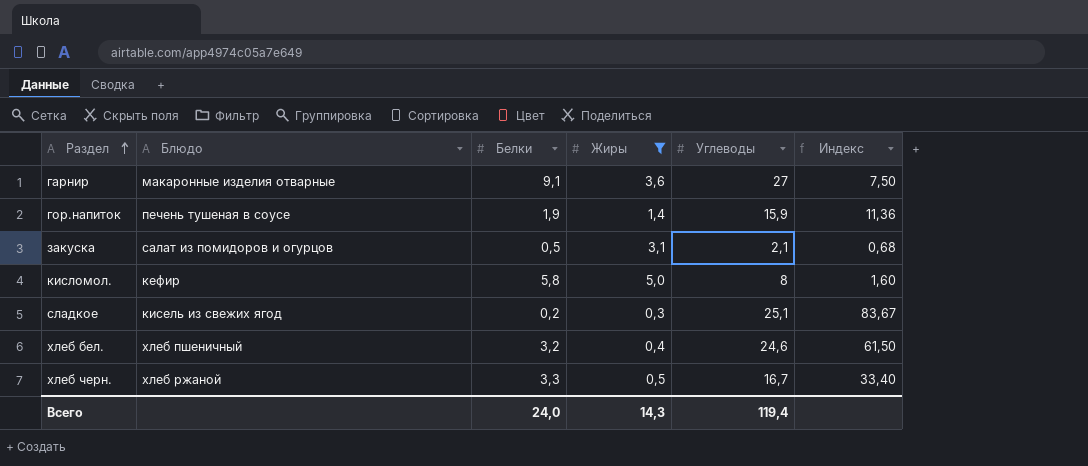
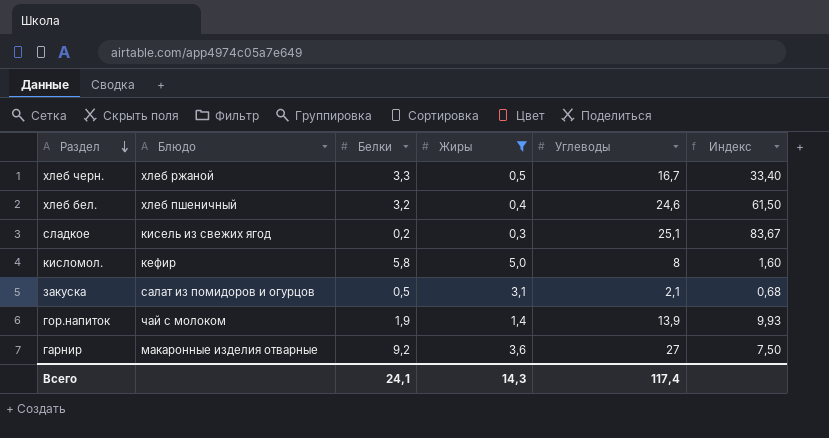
row order: Раздел ascending -> Раздел descending
гор.напиток | Блюдо: печень тушеная в соусе -> чай с молоком
гор.напиток | Углеводы: 15,9 -> 13,9
гор.напиток | Индекс: 11,36 -> 9,93
гарнир | Белки: 9,1 -> 9,2
Всего | Белки: 24,0 -> 24,1
Всего | Углеводы: 119,4 -> 117,4

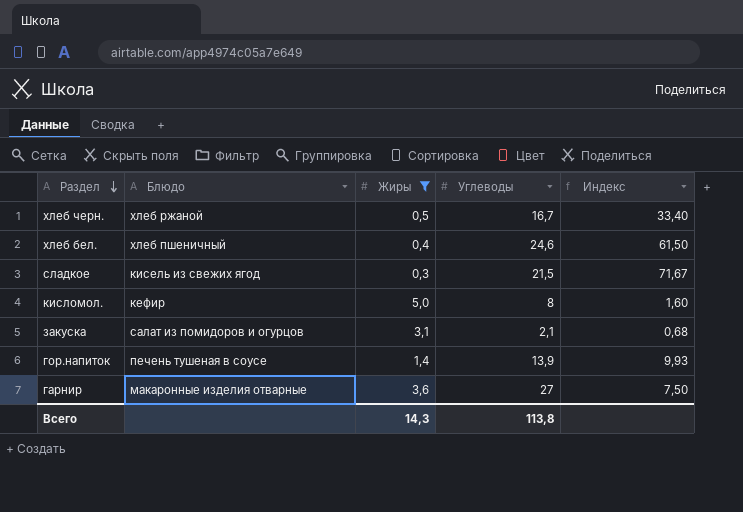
column Белки | position: 3 -> none
сладкое | Углеводы: 25,1 -> 21,5
сладкое | Индекс: 83,67 -> 71,67
гор.напиток | Блюдо: чай с молоком -> печень тушеная в соусе
Всего | Углеводы: 117,4 -> 113,8

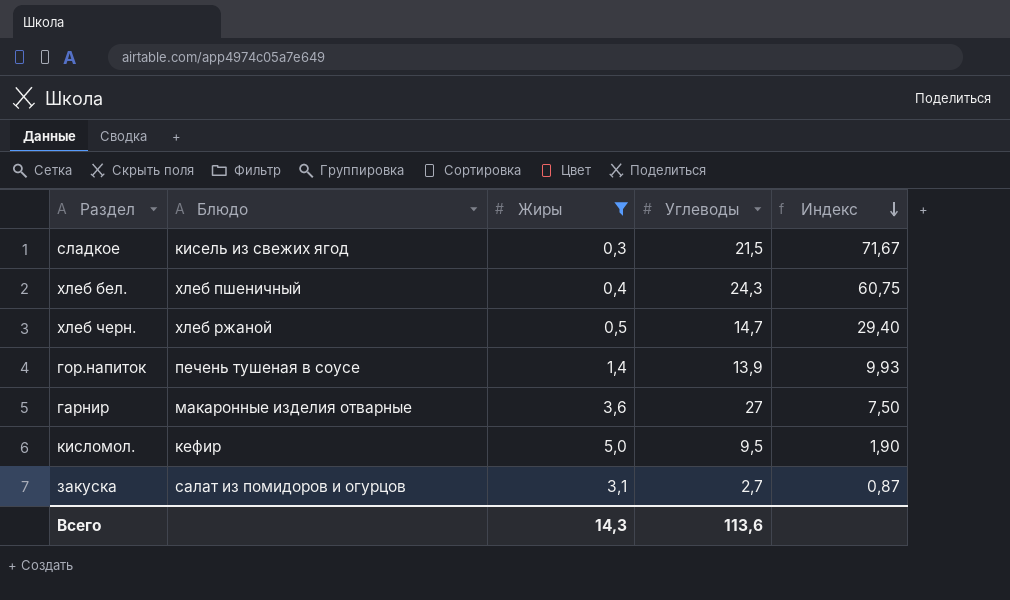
row order: Раздел descending -> Индекс descending
хлеб бел. | Углеводы: 24,6 -> 24,3
хлеб бел. | Индекс: 61,50 -> 60,75
хлеб черн. | Углеводы: 16,7 -> 14,7
хлеб черн. | Индекс: 33,40 -> 29,40
кисломол. | Углеводы: 8 -> 9,5
кисломол. | Индекс: 1,60 -> 1,90
закуска | Углеводы: 2,1 -> 2,7
закуска | Индекс: 0,68 -> 0,87
Всего | Углеводы: 113,8 -> 113,6

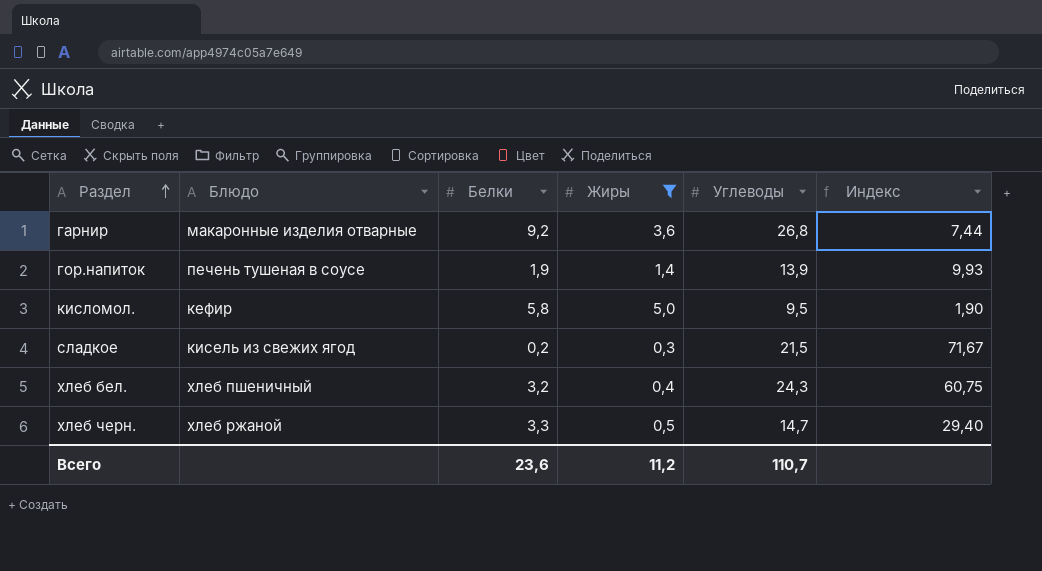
row order: Индекс descending -> Раздел ascending
column Белки | position: none -> 3
row закуска: салат из помидоров и огурцов | 3,1 | 2,7 | 0,87 -> none
гарнир | Углеводы: 27 -> 26,8
гарнир | Индекс: 7,50 -> 7,44
Всего | Жиры: 14,3 -> 11,2
Всего | Углеводы: 113,6 -> 110,7

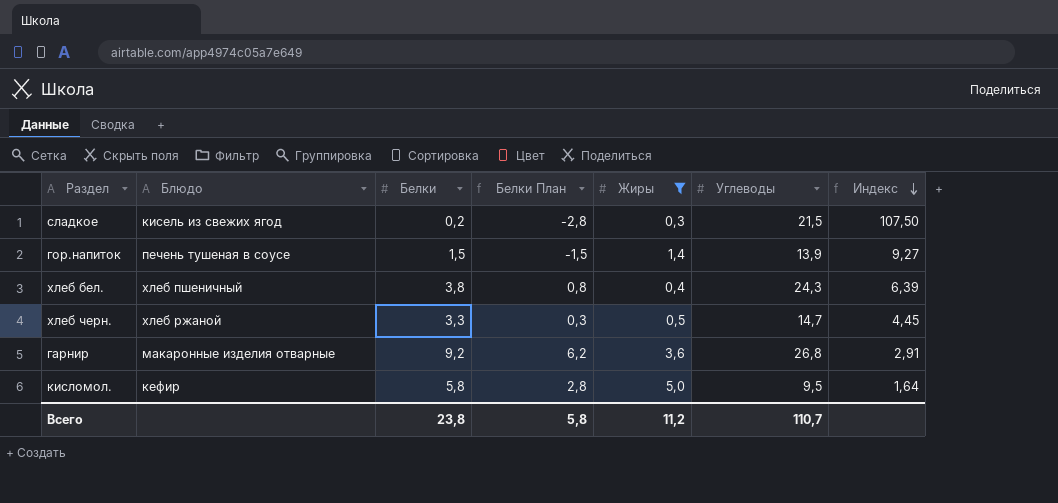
row order: Раздел ascending -> Индекс descending
column Белки План | formula: none -> [Белки] - 3
column Индекс | formula: [Углеводы] / [Жиры] -> [Углеводы] / [Белки]
гор.напиток | Белки: 1,9 -> 1,5
хлеб бел. | Белки: 3,2 -> 3,8
Всего | Белки: 23,6 -> 23,8

